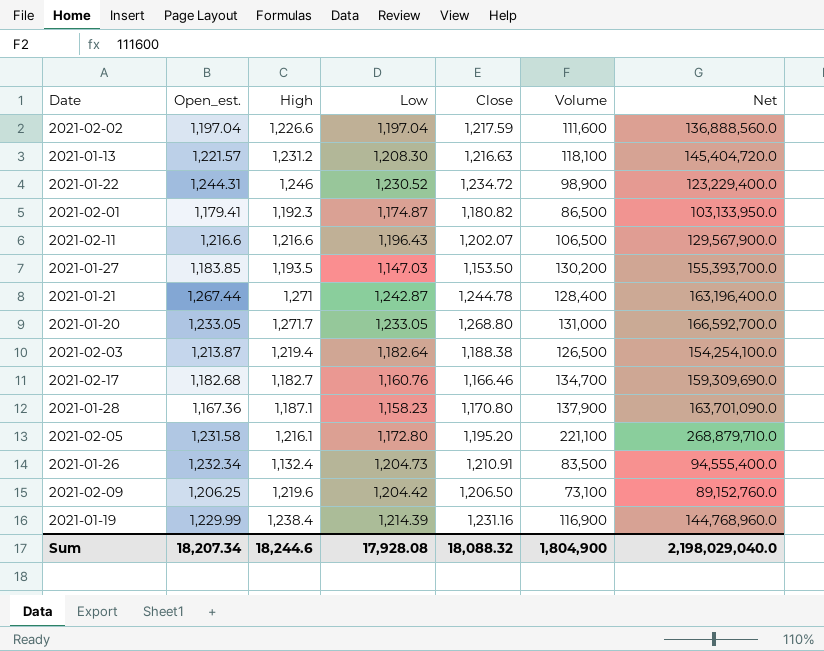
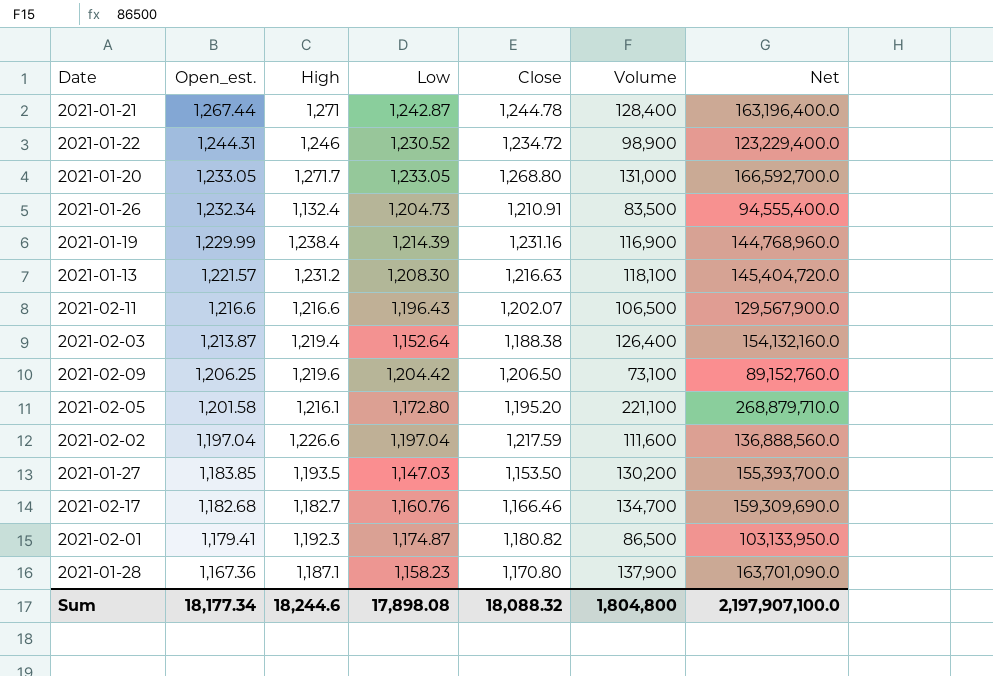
row order: none -> Open_est. descending
2021-02-03 | Low: 1,182.64 -> 1,152.64
2021-02-03 | Volume: 126,500 -> 126,400
2021-02-03 | Net: 154,254,100.0 -> 154,132,160.0
2021-02-05 | Open_est.: 1,231.58 -> 1,201.58
Sum | Open_est.: 18,207.34 -> 18,177.34
Sum | Low: 17,928.08 -> 17,898.08
Sum | Volume: 1,804,900 -> 1,804,800
Sum | Net: 2,198,029,040.0 -> 2,197,907,100.0

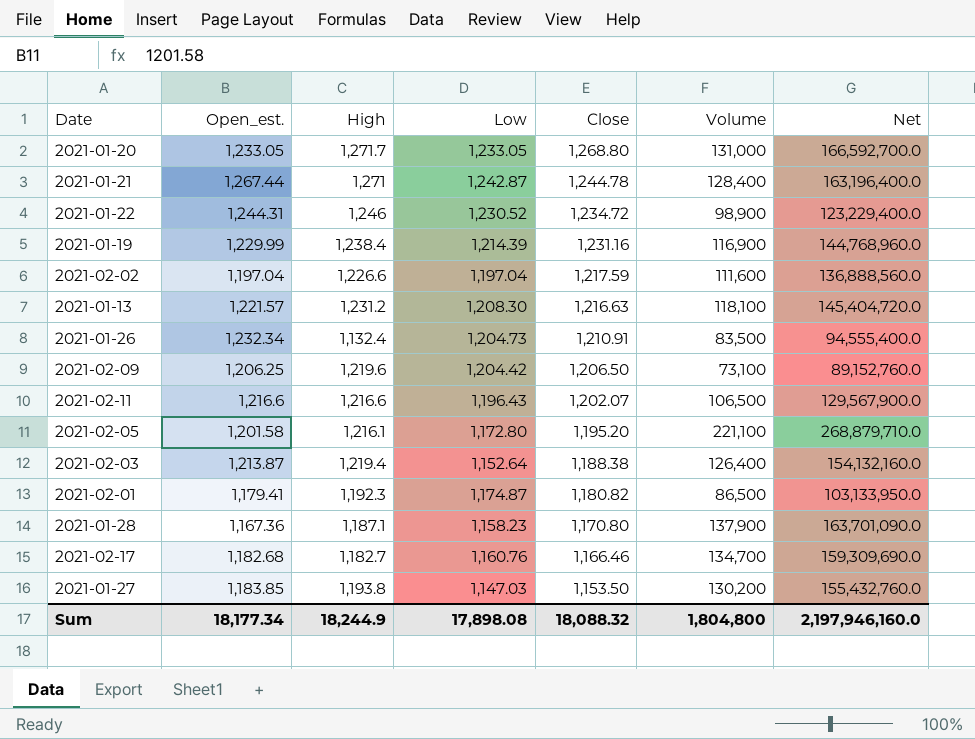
row order: Open_est. descending -> Close descending
2021-01-27 | High: 1,193.5 -> 1,193.8
2021-01-27 | Net: 155,393,700.0 -> 155,432,760.0
Sum | High: 18,244.6 -> 18,244.9
Sum | Net: 2,197,907,100.0 -> 2,197,946,160.0

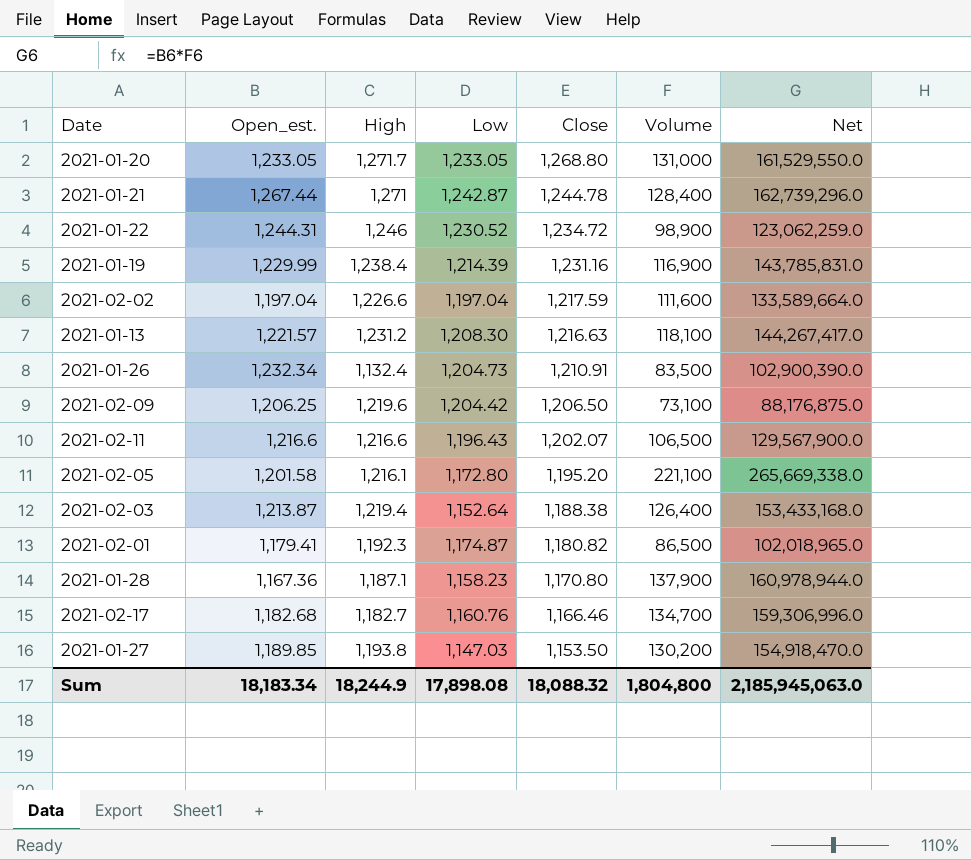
column Net | formula: [High] * [Volume] -> [Open_est.] * [Volume]
2021-01-27 | Open_est.: 1,183.85 -> 1,189.85
Sum | Open_est.: 18,177.34 -> 18,183.34
Sum | Net: 2,197,946,160.0 -> 2,185,945,063.0

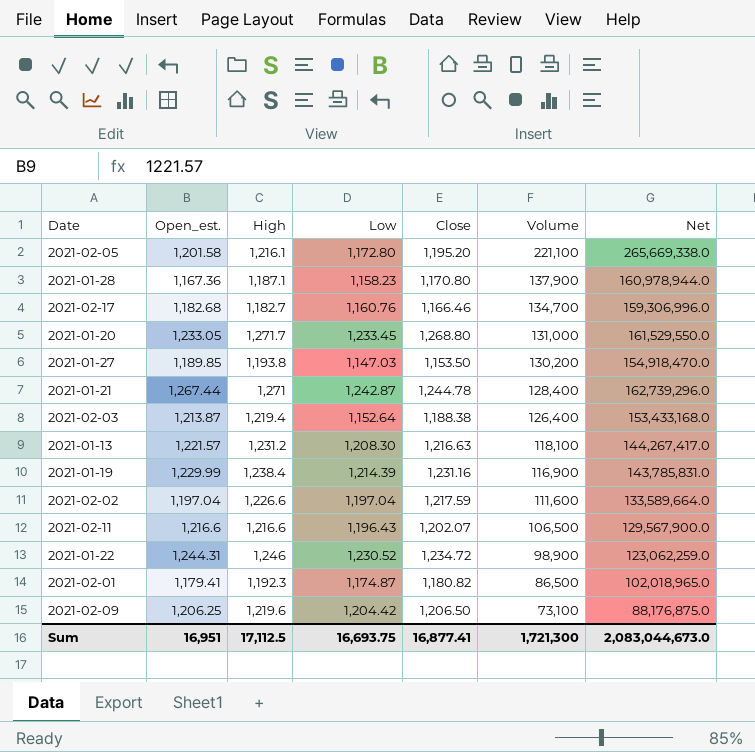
row order: Close descending -> Volume descending
row 2021-01-26: 1,232.34 | 1,132.4 | 1,204.73 | 1,210.91 | 83,500 | 102,900,390.0 -> none
2021-01-20 | Low: 1,233.05 -> 1,233.45
Sum | Open_est.: 18,183.34 -> 16,951
Sum | High: 18,244.9 -> 17,112.5
Sum | Low: 17,898.08 -> 16,693.75
Sum | Close: 18,088.32 -> 16,877.41
Sum | Volume: 1,804,800 -> 1,721,300
Sum | Net: 2,185,945,063.0 -> 2,083,044,673.0

